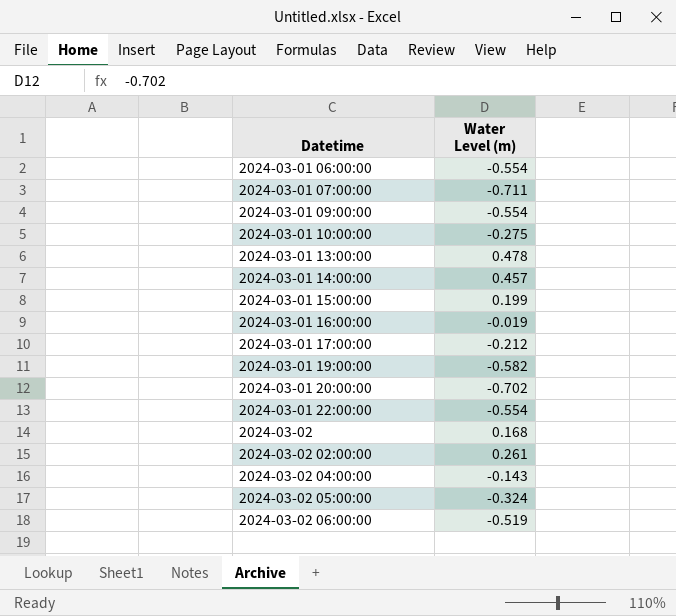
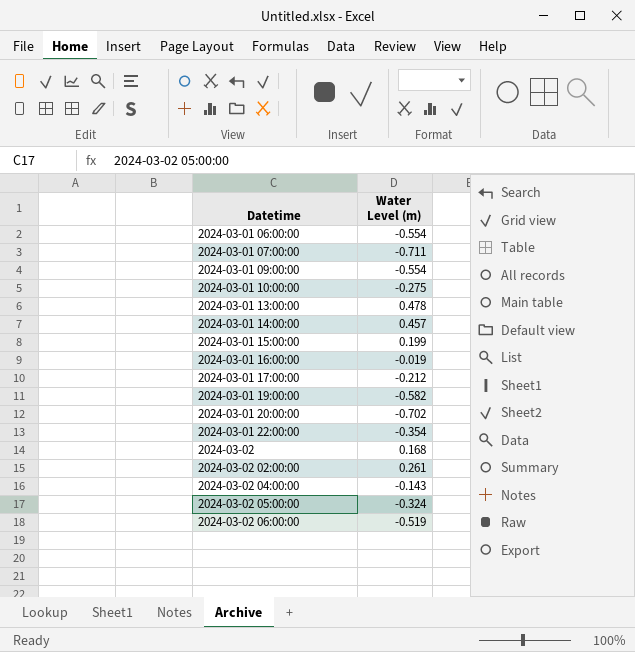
2024-03-01 22:00:00 | Water Level (m): -0.554 -> -0.354

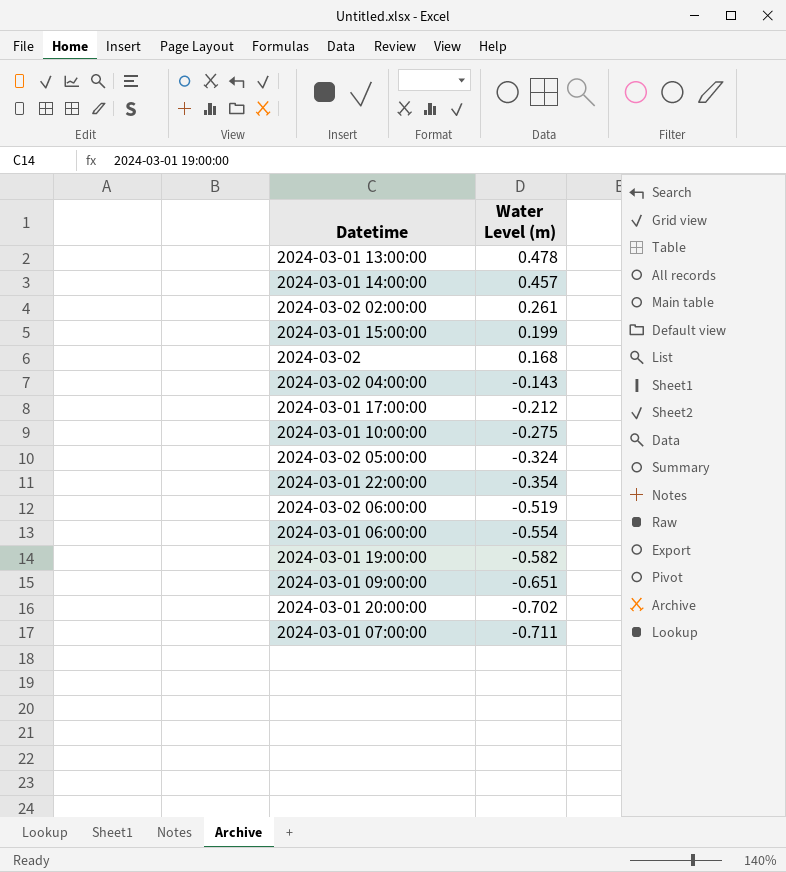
row order: Datetime ascending -> Water Level (m) descending
row 2024-03-01 16:00:00: -0.019 -> none
2024-03-01 09:00:00 | Water Level (m): -0.554 -> -0.651

